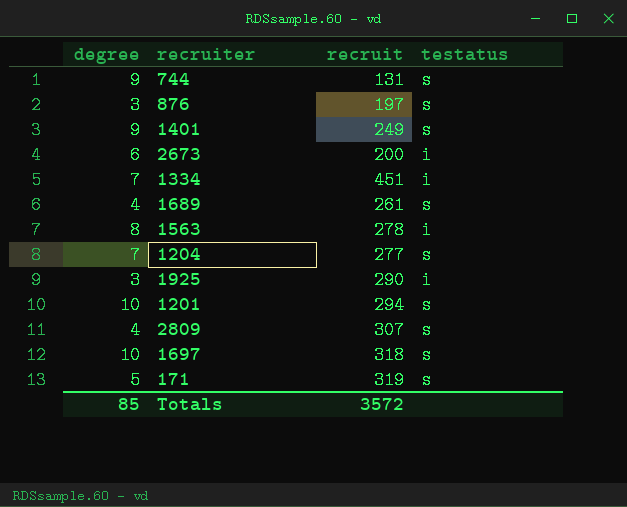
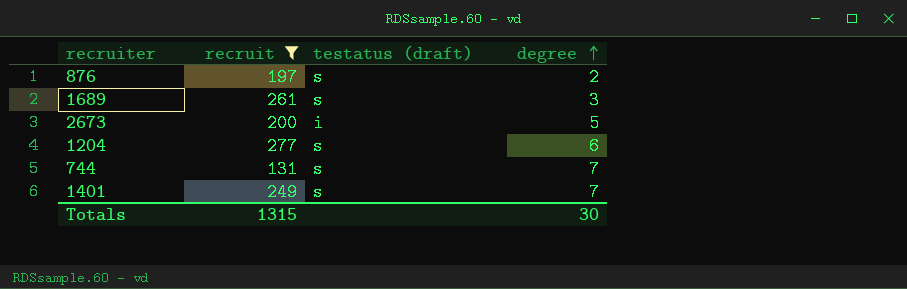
filter: none -> recruit <= 277
row order: none -> degree ascending
column name: testatus -> testatus (draft)
column degree | position: 1 -> 4
876 | degree: 3 -> 2
1689 | degree: 4 -> 3
2673 | degree: 6 -> 5
1204 | degree: 7 -> 6
744 | degree: 9 -> 7
1401 | degree: 9 -> 7
Totals | recruit: 3572 -> 1315
Totals | degree: 85 -> 30

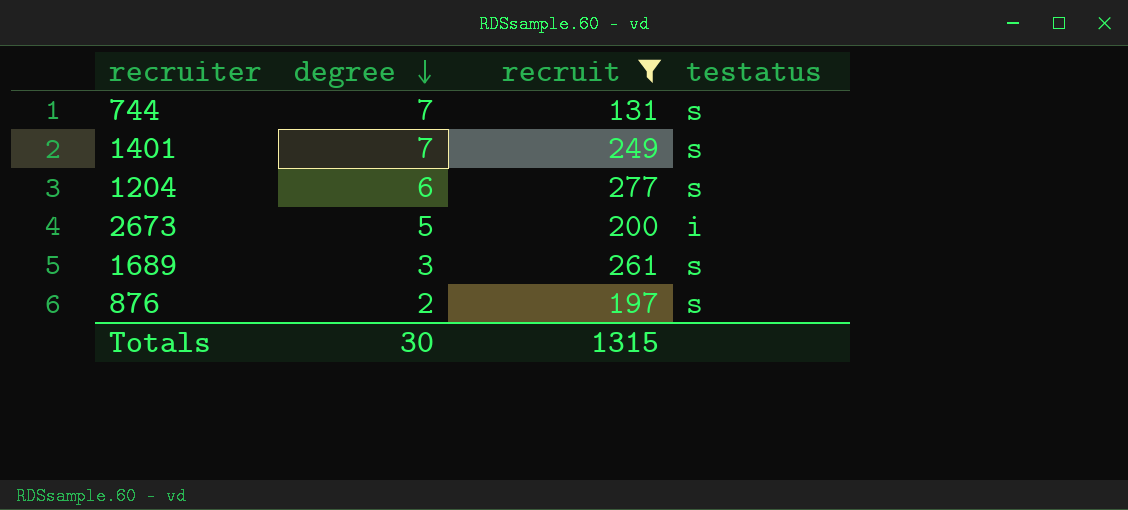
row order: degree ascending -> degree descending
column degree | position: 4 -> 2
column name: testatus (draft) -> testatus

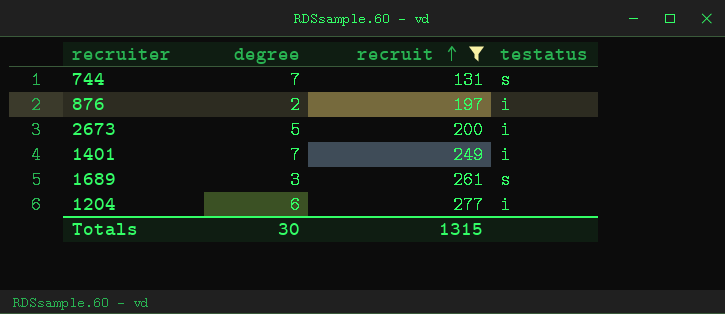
row order: degree descending -> recruit ascending
876 | testatus: s -> i
1401 | testatus: s -> i
1204 | testatus: s -> i

